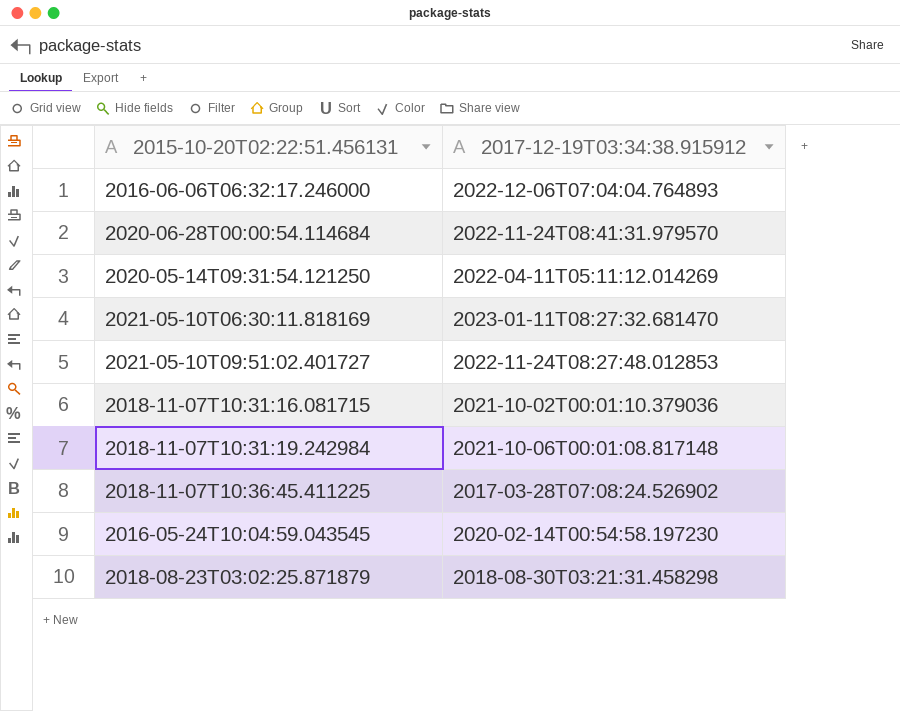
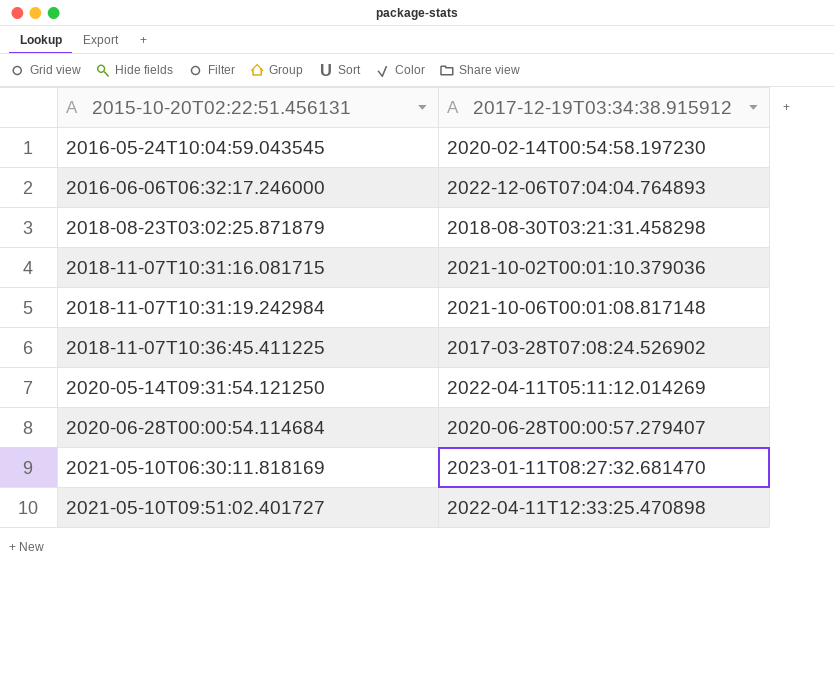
row order: none -> 2015-10-20T02:22:51.456131 ascending
2020-06-28T00:00:54.114684 | 2017-12-19T03:34:38.915912: 2022-11-24T08:41:31.979570 -> 2020-06-28T00:00:57.279407
2021-05-10T09:51:02.401727 | 2017-12-19T03:34:38.915912: 2022-11-24T08:27:48.012853 -> 2022-04-11T12:33:25.470898

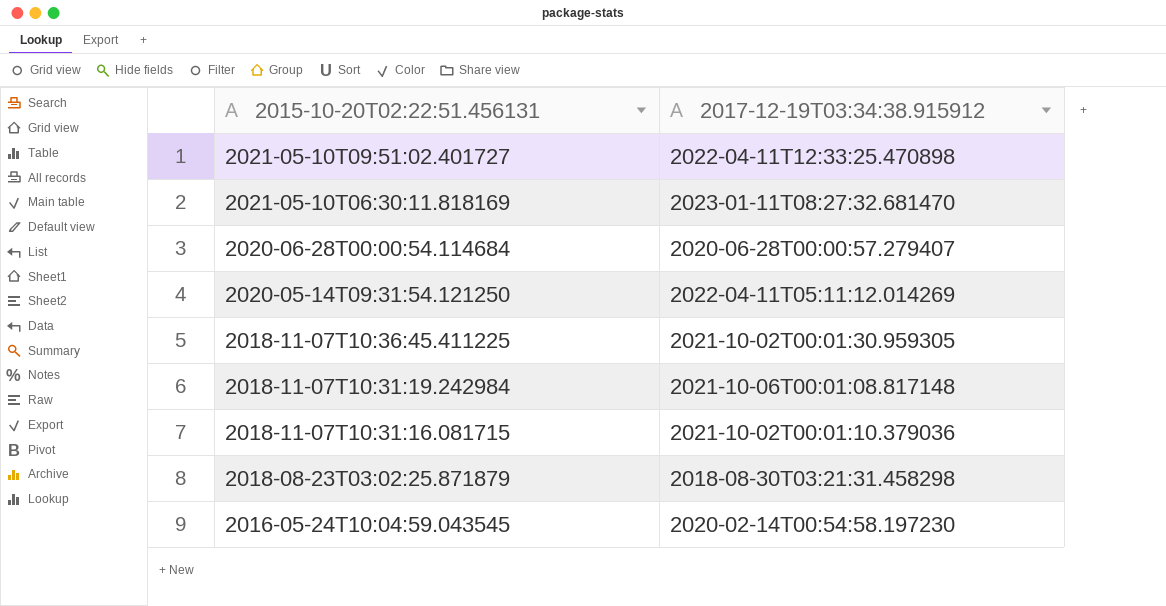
row order: 2015-10-20T02:22:51.456131 ascending -> 2015-10-20T02:22:51.456131 descending
row 2016-06-06T06:32:17.246000: 2022-12-06T07:04:04.764893 -> none
2018-11-07T10:36:45.411225 | 2017-12-19T03:34:38.915912: 2017-03-28T07:08:24.526902 -> 2021-10-02T00:01:30.959305

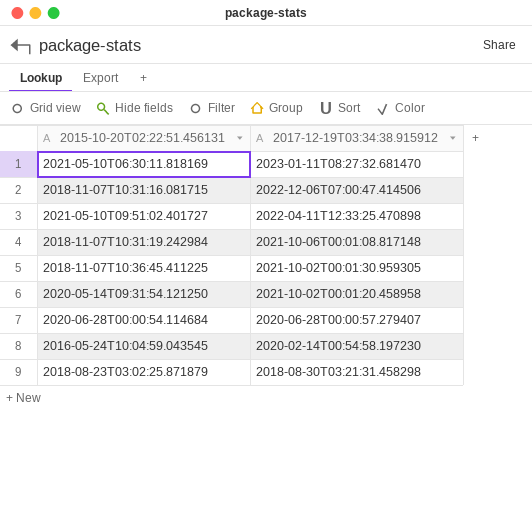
row order: 2015-10-20T02:22:51.456131 descending -> 2017-12-19T03:34:38.915912 descending
2018-11-07T10:31:16.081715 | 2017-12-19T03:34:38.915912: 2021-10-02T00:01:10.379036 -> 2022-12-06T07:00:47.414506
2020-05-14T09:31:54.121250 | 2017-12-19T03:34:38.915912: 2022-04-11T05:11:12.014269 -> 2021-10-02T00:01:20.458958

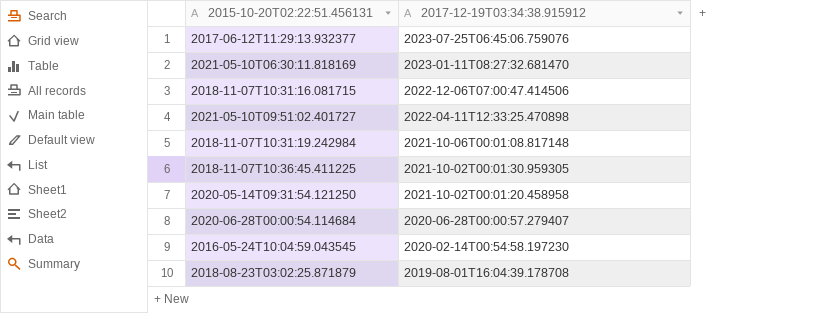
row 2017-06-12T11:29:13.932377: none -> 2023-07-25T06:45:06.759076
2018-08-23T03:02:25.871879 | 2017-12-19T03:34:38.915912: 2018-08-30T03:21:31.458298 -> 2019-08-01T16:04:39.178708

